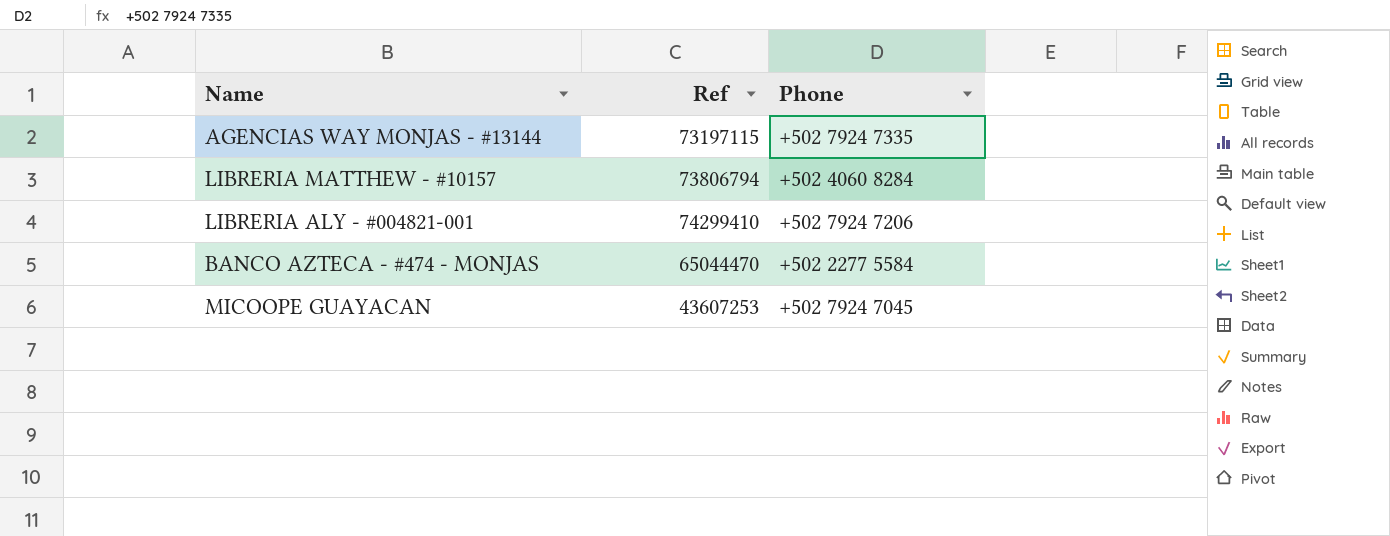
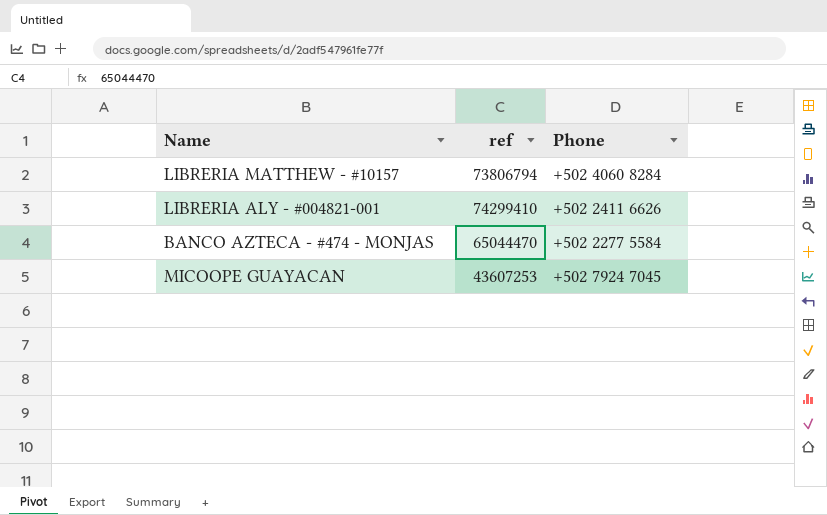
column name: Ref -> ref
row AGENCIAS WAY MONJAS - #13144: 73197115 | +502 7924 7335 -> none
LIBRERIA ALY - #004821-001 | Phone: +502 7924 7206 -> +502 2411 6626

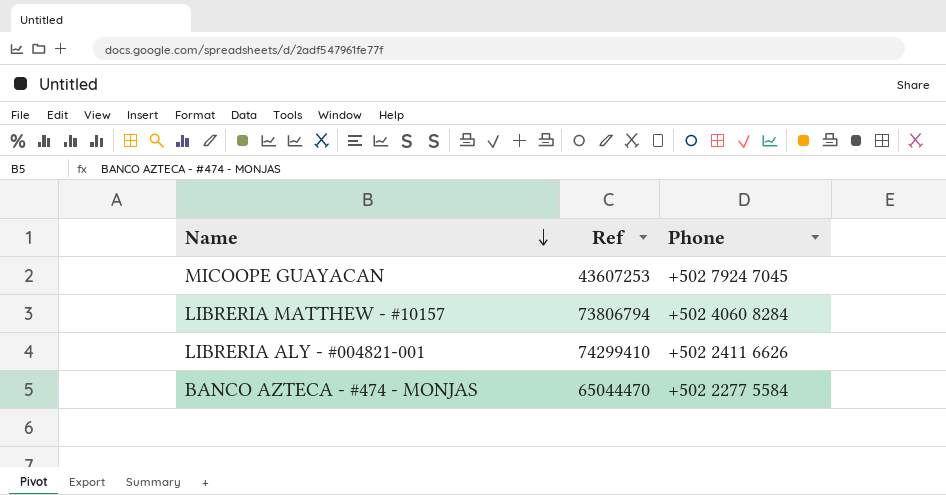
row order: none -> Name descending
column name: ref -> Ref

